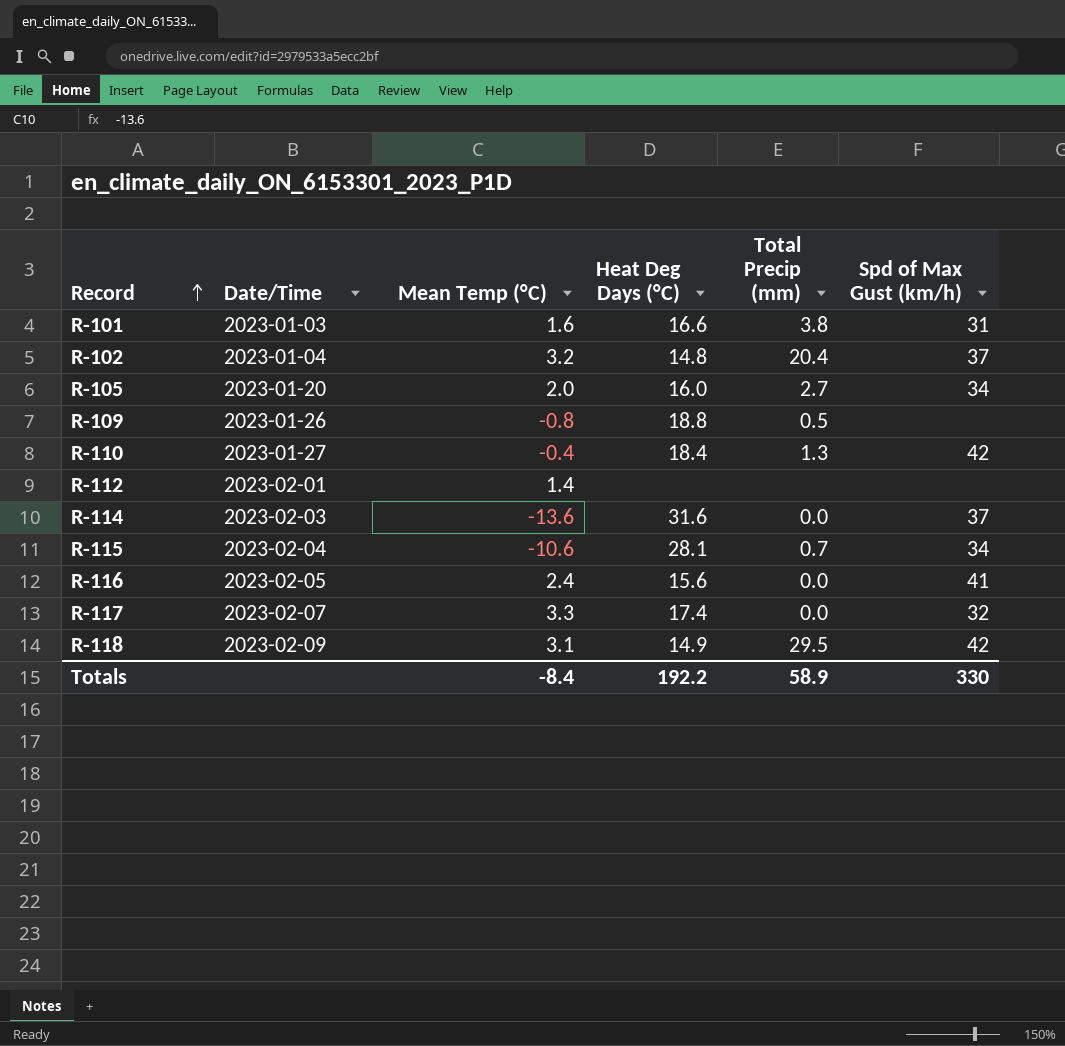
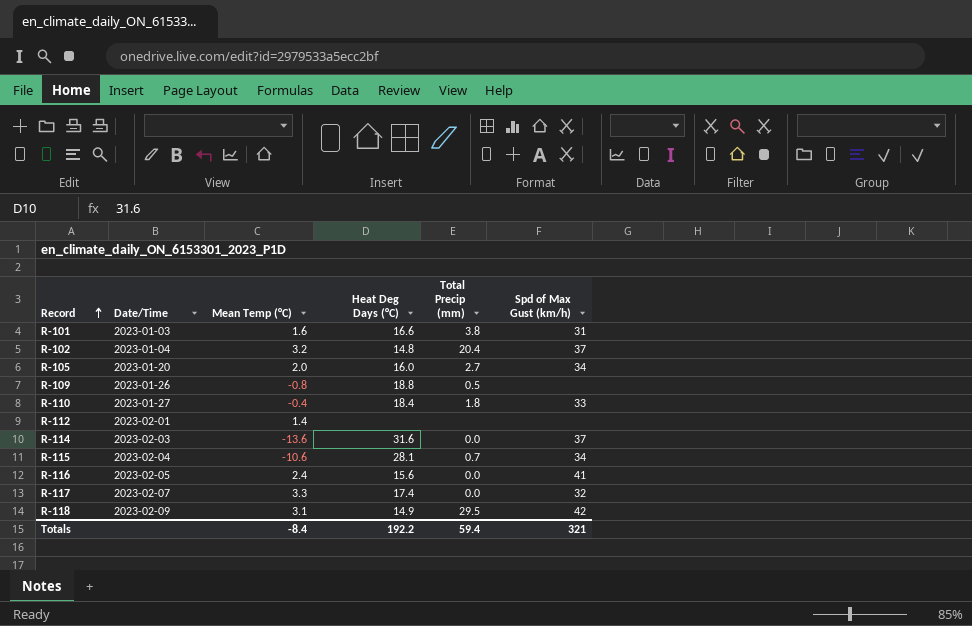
R-110 | Total Precip (mm): 1.3 -> 1.8
R-110 | Spd of Max Gust (km/h): 42 -> 33
Totals | Total Precip (mm): 58.9 -> 59.4
Totals | Spd of Max Gust (km/h): 330 -> 321

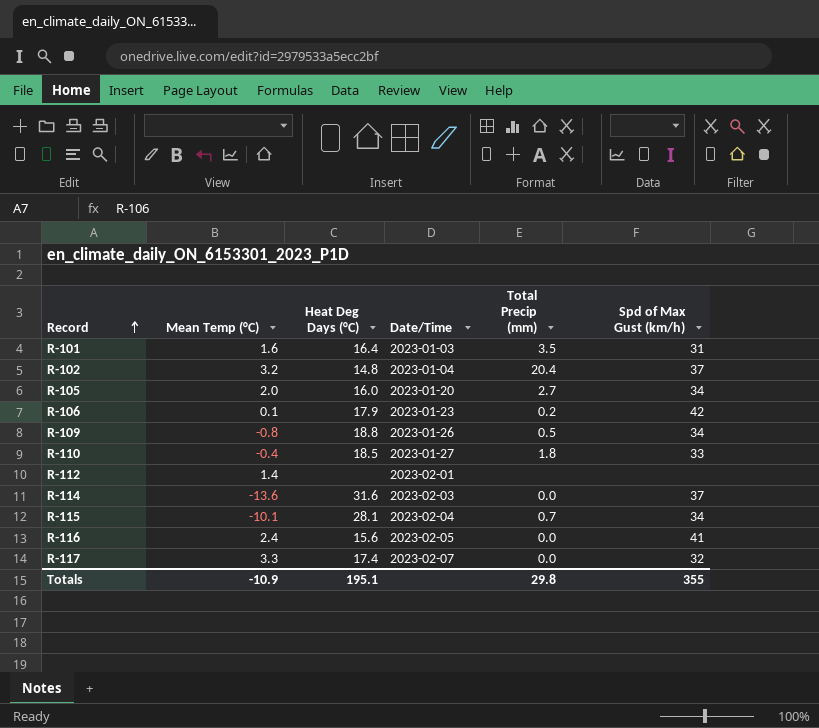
column Date/Time | position: 2 -> 4
row R-118: 2023-02-09 | 3.1 | 14.9 | 29.5 | 42 -> none
R-101 | Heat Deg Days (°C): 16.6 -> 16.4
R-101 | Total Precip (mm): 3.8 -> 3.5
row R-106: none -> 0.1 | 17.9 | 2023-01-23 | 0.2 | 42
R-109 | Spd of Max Gust (km/h): none -> 34
R-110 | Heat Deg Days (°C): 18.4 -> 18.5
R-115 | Mean Temp (°C): -10.6 -> -10.1
Totals | Mean Temp (°C): -8.4 -> -10.9
Totals | Heat Deg Days (°C): 192.2 -> 195.1
Totals | Total Precip (mm): 59.4 -> 29.8
Totals | Spd of Max Gust (km/h): 321 -> 355

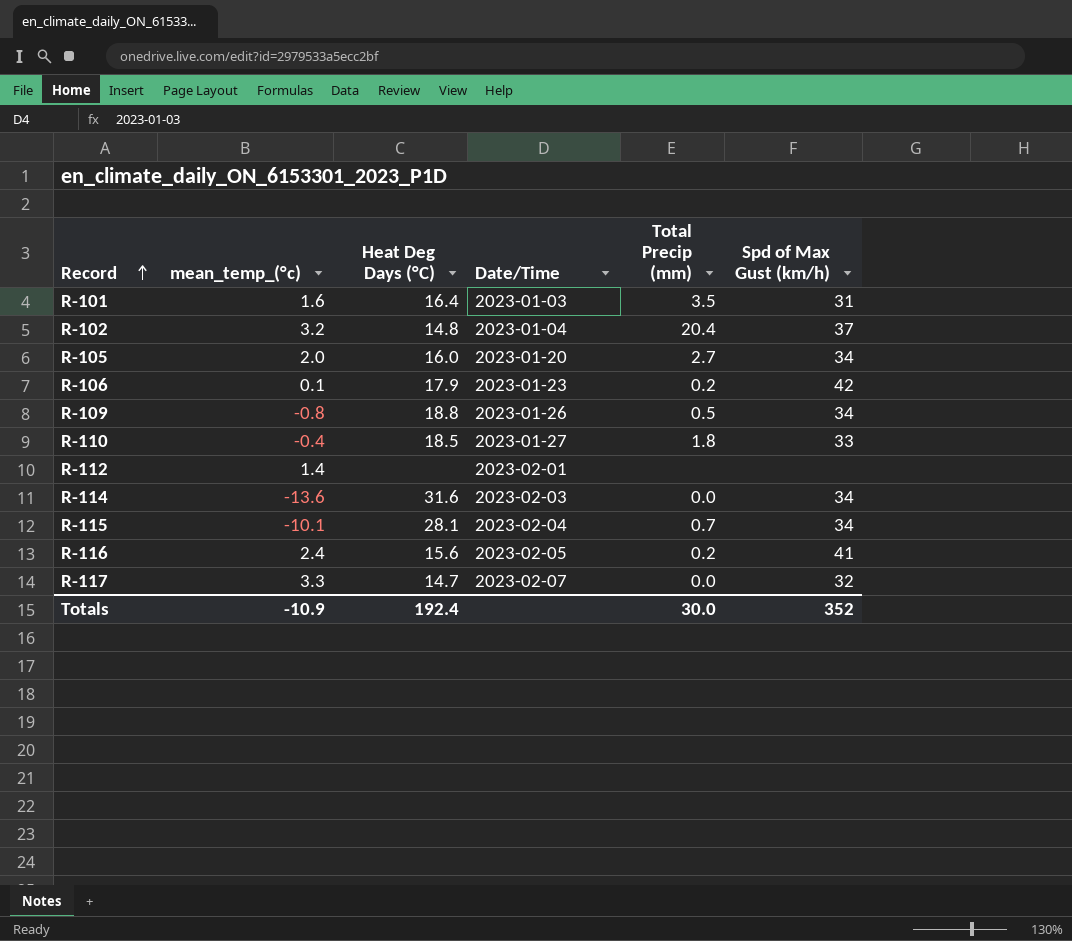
column name: Mean Temp (°C) -> mean_temp_(°c)
R-114 | Spd of Max Gust (km/h): 37 -> 34
R-116 | Total Precip (mm): 0.0 -> 0.2
R-117 | Heat Deg Days (°C): 17.4 -> 14.7
Totals | Heat Deg Days (°C): 195.1 -> 192.4
Totals | Total Precip (mm): 29.8 -> 30.0
Totals | Spd of Max Gust (km/h): 355 -> 352

